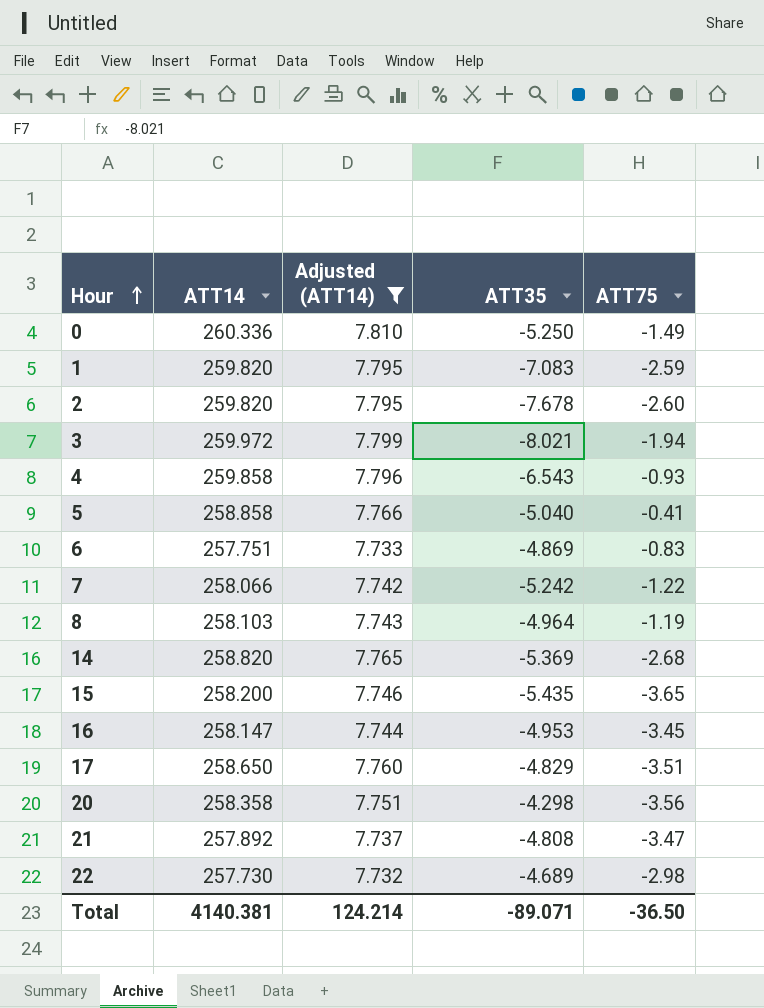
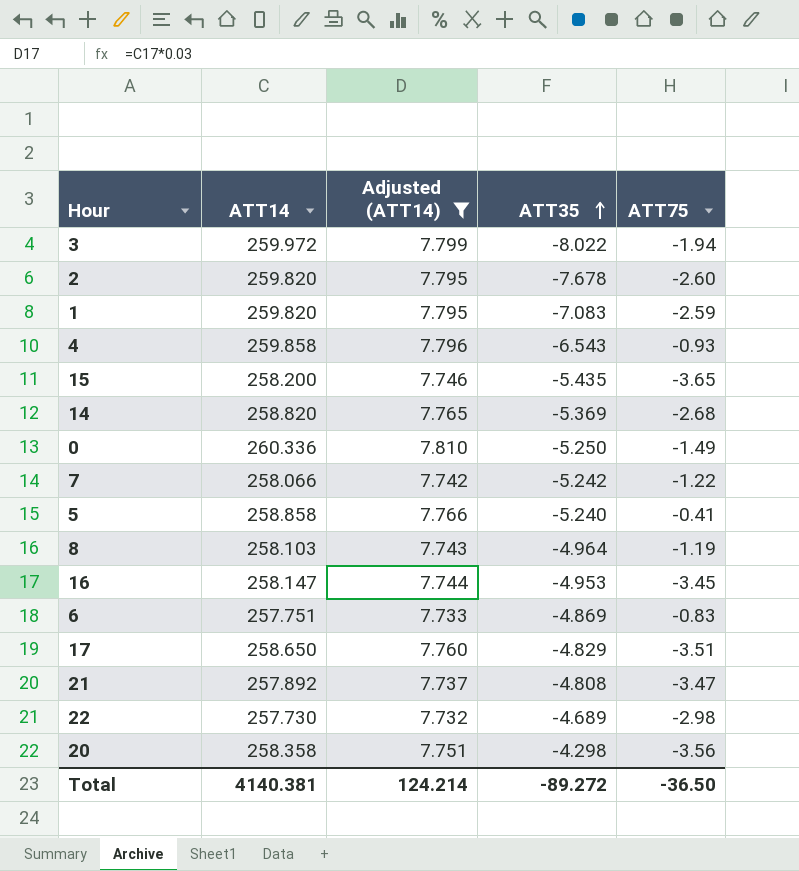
row order: Hour ascending -> ATT35 ascending
3 | ATT35: -8.021 -> -8.022
5 | ATT35: -5.040 -> -5.240
Total | ATT35: -89.071 -> -89.272

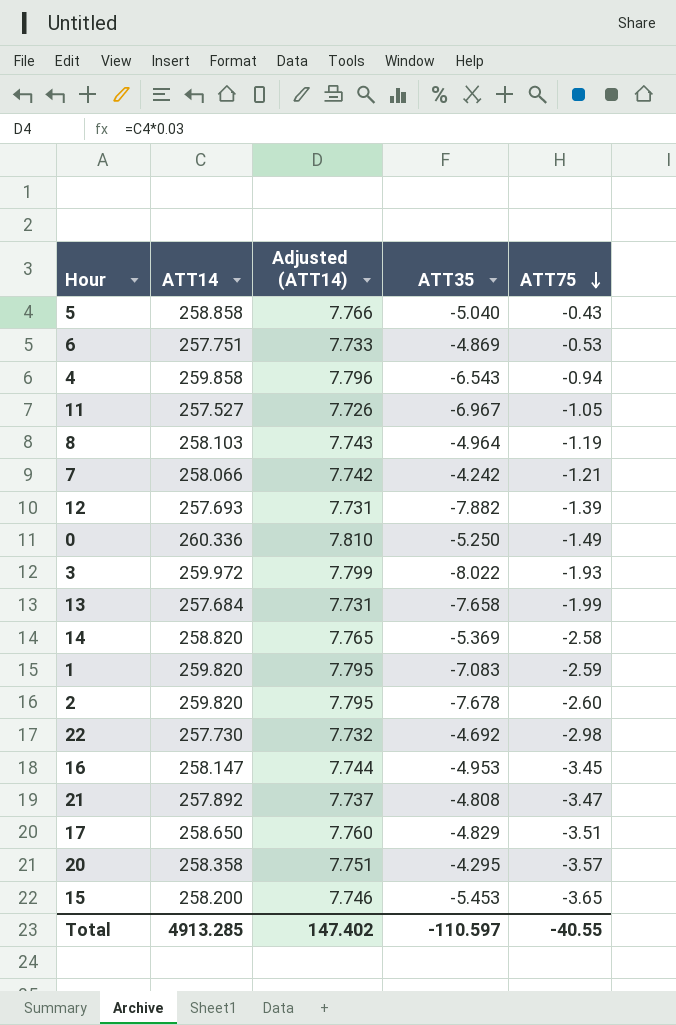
filter: Adjusted (ATT14) >= 7.732 -> none
row order: ATT35 ascending -> ATT75 descending
5 | ATT35: -5.240 -> -5.040
5 | ATT75: -0.41 -> -0.43
6 | ATT75: -0.83 -> -0.53
4 | ATT75: -0.93 -> -0.94
7 | ATT35: -5.242 -> -4.242
7 | ATT75: -1.22 -> -1.21
3 | ATT75: -1.94 -> -1.93
14 | ATT75: -2.68 -> -2.58
22 | ATT35: -4.689 -> -4.692
20 | ATT35: -4.298 -> -4.295
20 | ATT75: -3.56 -> -3.57
15 | ATT35: -5.435 -> -5.453
Total | ATT14: 4140.381 -> 4913.285
Total | Adjusted (ATT14): 124.214 -> 147.402
Total | ATT35: -89.272 -> -110.597
Total | ATT75: -36.50 -> -40.55

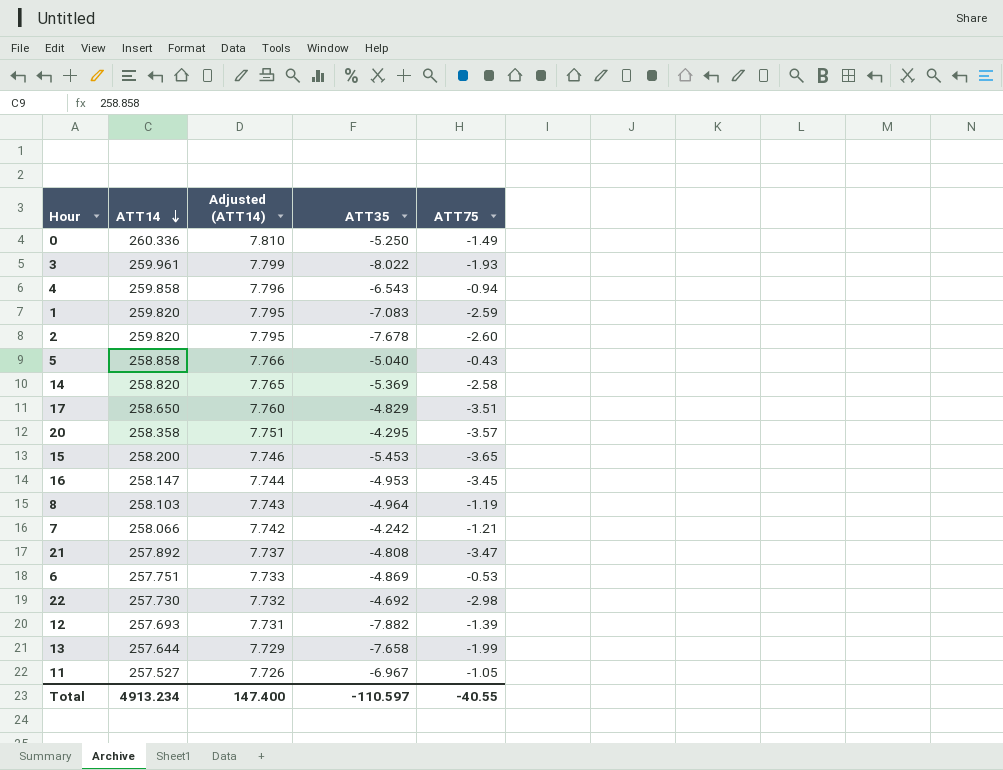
row order: ATT75 descending -> ATT14 descending
3 | ATT14: 259.972 -> 259.961
13 | ATT14: 257.684 -> 257.644
13 | Adjusted (ATT14): 7.731 -> 7.729
Total | ATT14: 4913.285 -> 4913.234
Total | Adjusted (ATT14): 147.402 -> 147.400

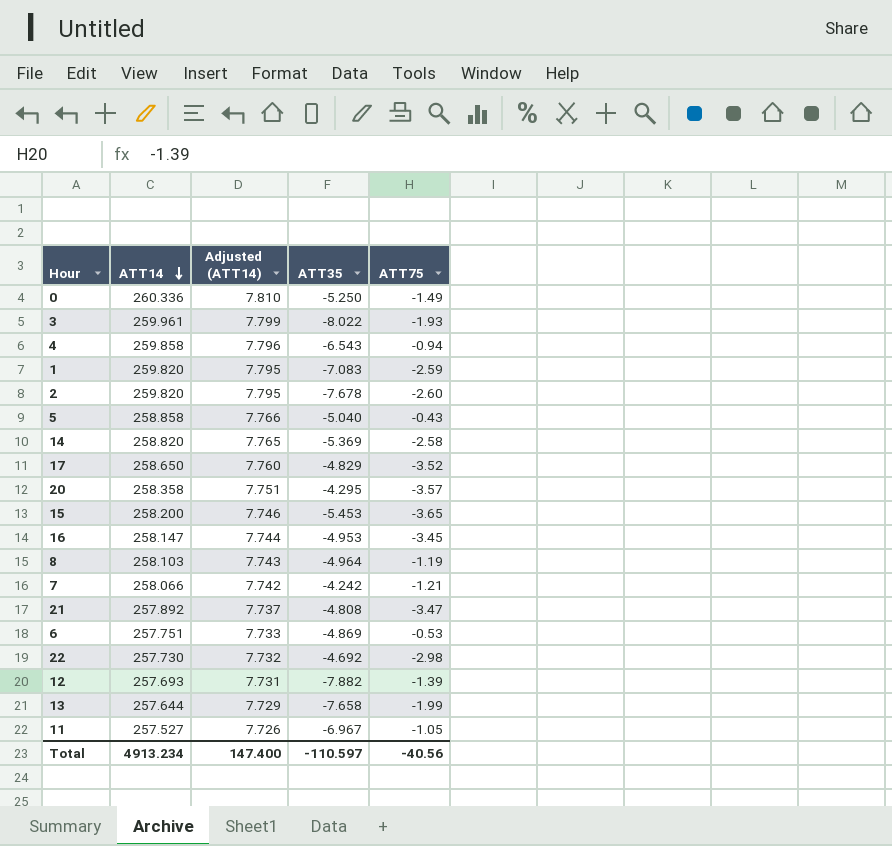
17 | ATT75: -3.51 -> -3.52
Total | ATT75: -40.55 -> -40.56

